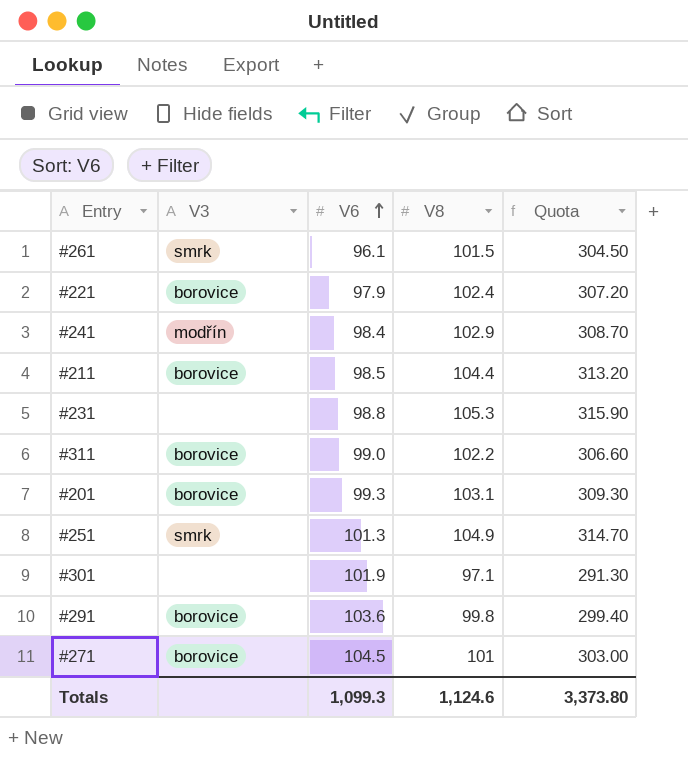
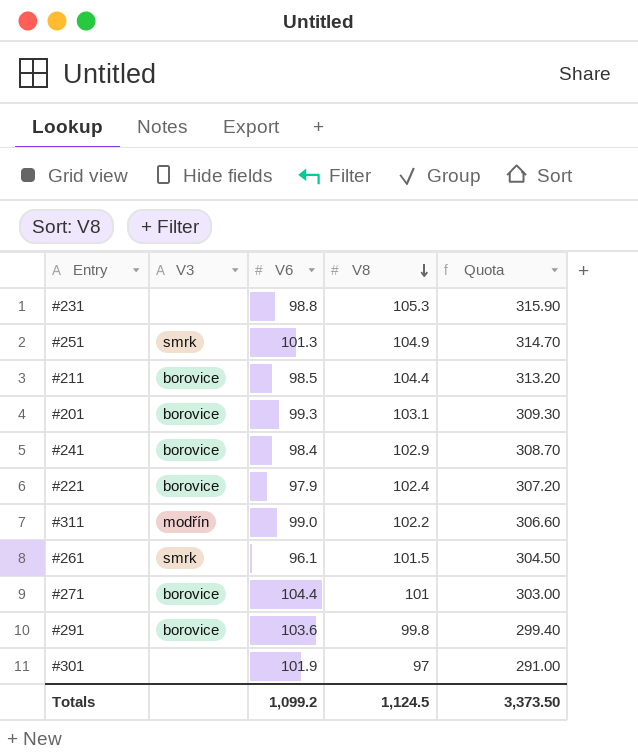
row order: V6 ascending -> V8 descending
#241 | V3: modřín -> borovice
#311 | V3: borovice -> modřín
#271 | V6: 104.5 -> 104.4
#301 | V8: 97.1 -> 97
#301 | Quota: 291.30 -> 291.00
Totals | V6: 1,099.3 -> 1,099.2
Totals | V8: 1,124.6 -> 1,124.5
Totals | Quota: 3,373.80 -> 3,373.50

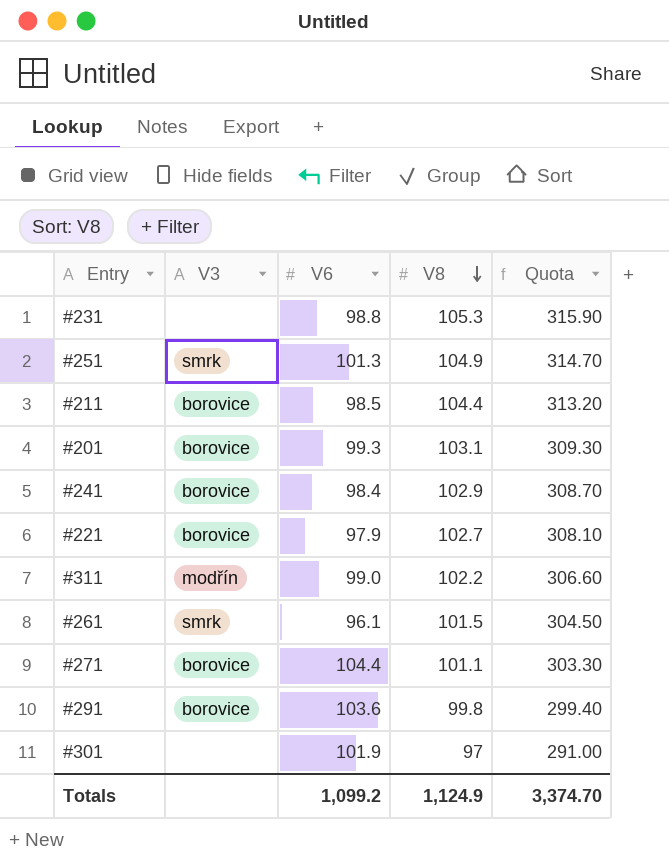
#221 | V8: 102.4 -> 102.7
#221 | Quota: 307.20 -> 308.10
#271 | V8: 101 -> 101.1
#271 | Quota: 303.00 -> 303.30
Totals | V8: 1,124.5 -> 1,124.9
Totals | Quota: 3,373.50 -> 3,374.70

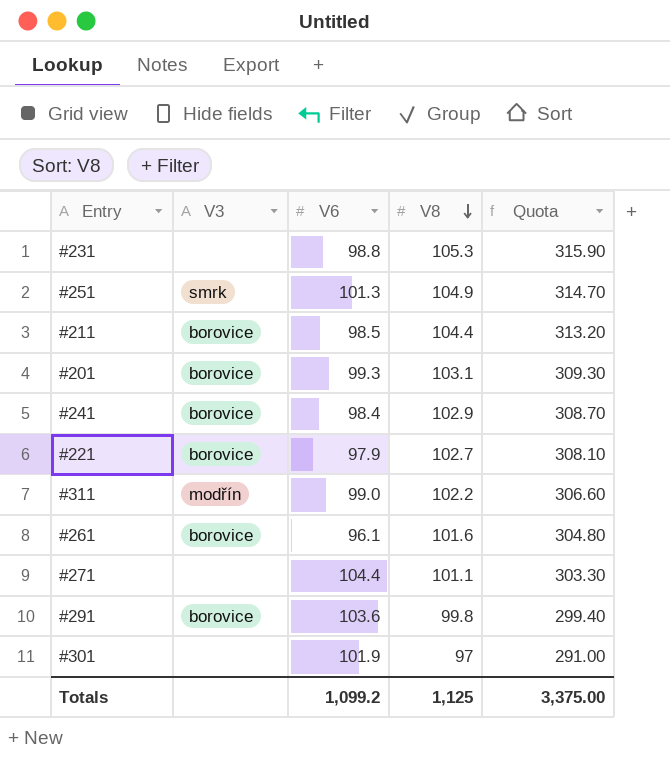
#261 | V3: smrk -> borovice
#261 | V8: 101.5 -> 101.6
#261 | Quota: 304.50 -> 304.80
#271 | V3: borovice -> none
Totals | V8: 1,124.9 -> 1,125
Totals | Quota: 3,374.70 -> 3,375.00

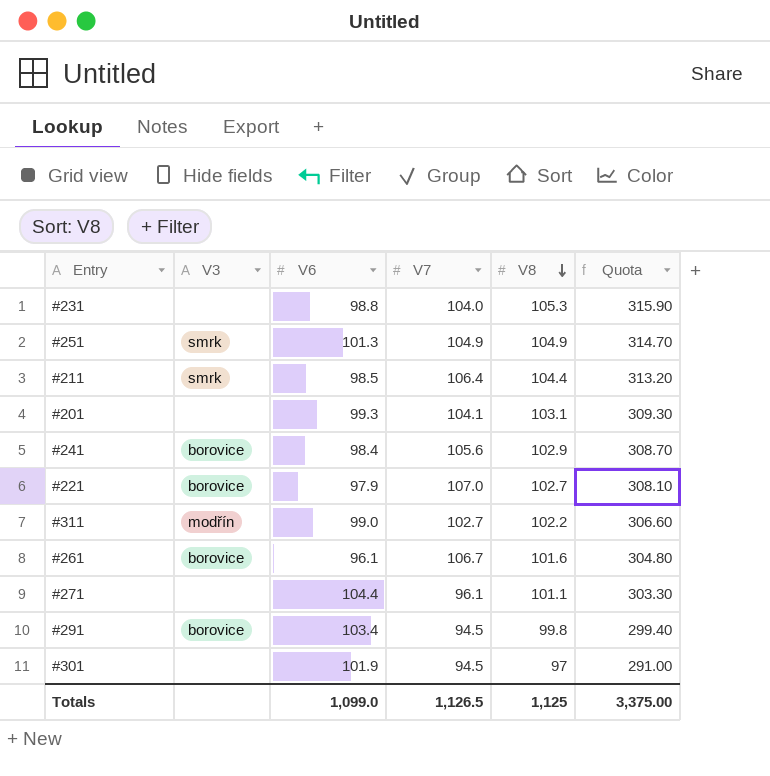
column V7 | position: none -> 4
#211 | V3: borovice -> smrk
#201 | V3: borovice -> none
#291 | V6: 103.6 -> 103.4
Totals | V6: 1,099.2 -> 1,099.0

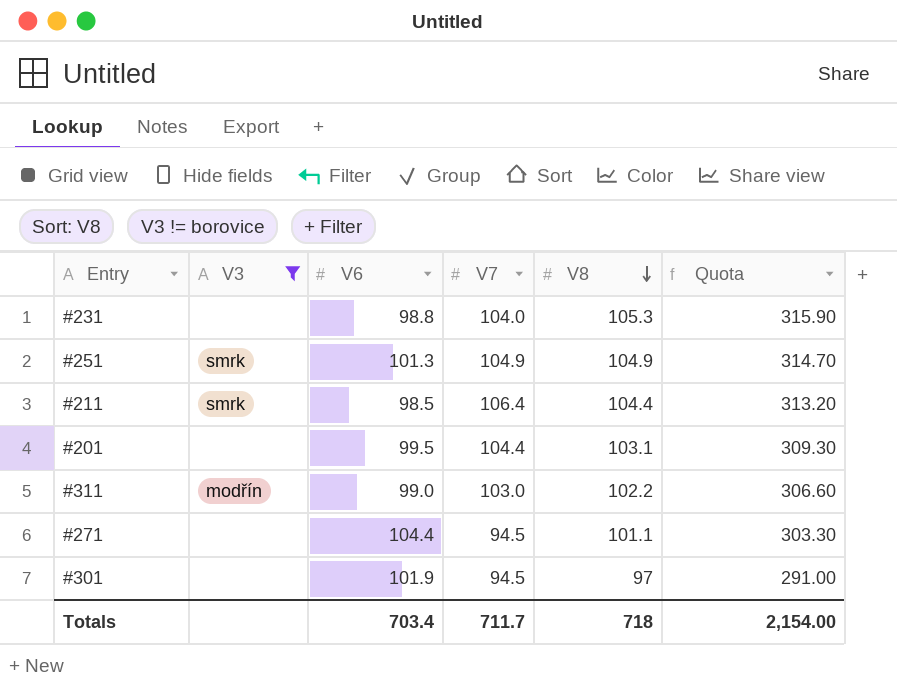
filter: none -> V3 != borovice
#201 | V6: 99.3 -> 99.5
#201 | V7: 104.1 -> 104.4
#311 | V7: 102.7 -> 103.0
#271 | V7: 96.1 -> 94.5
Totals | V6: 1,099.0 -> 703.4
Totals | V7: 1,126.5 -> 711.7
Totals | V8: 1,125 -> 718
Totals | Quota: 3,375.00 -> 2,154.00

